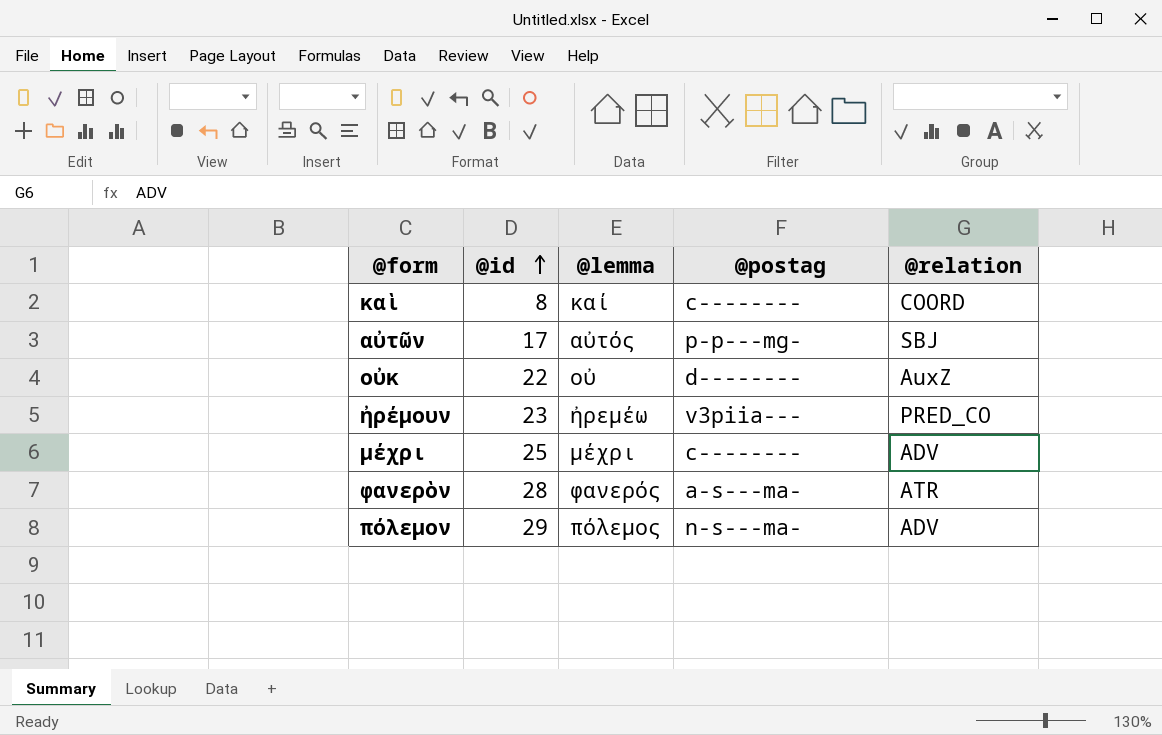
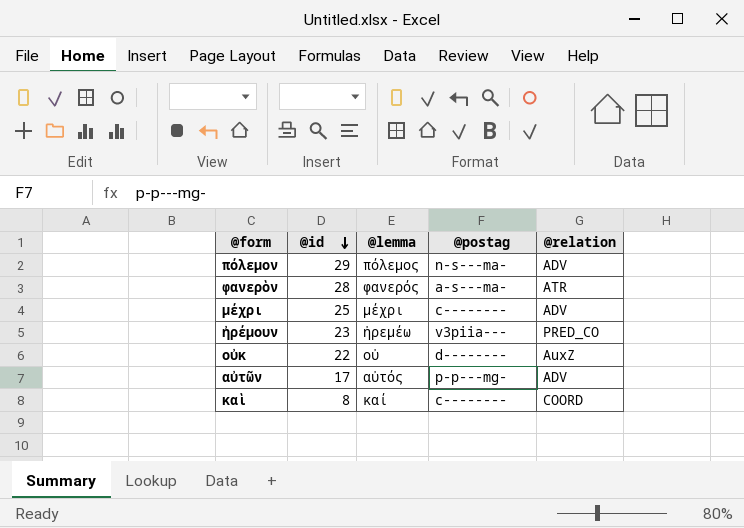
row order: @id ascending -> @id descending
αὐτῶν | @relation: SBJ -> ADV

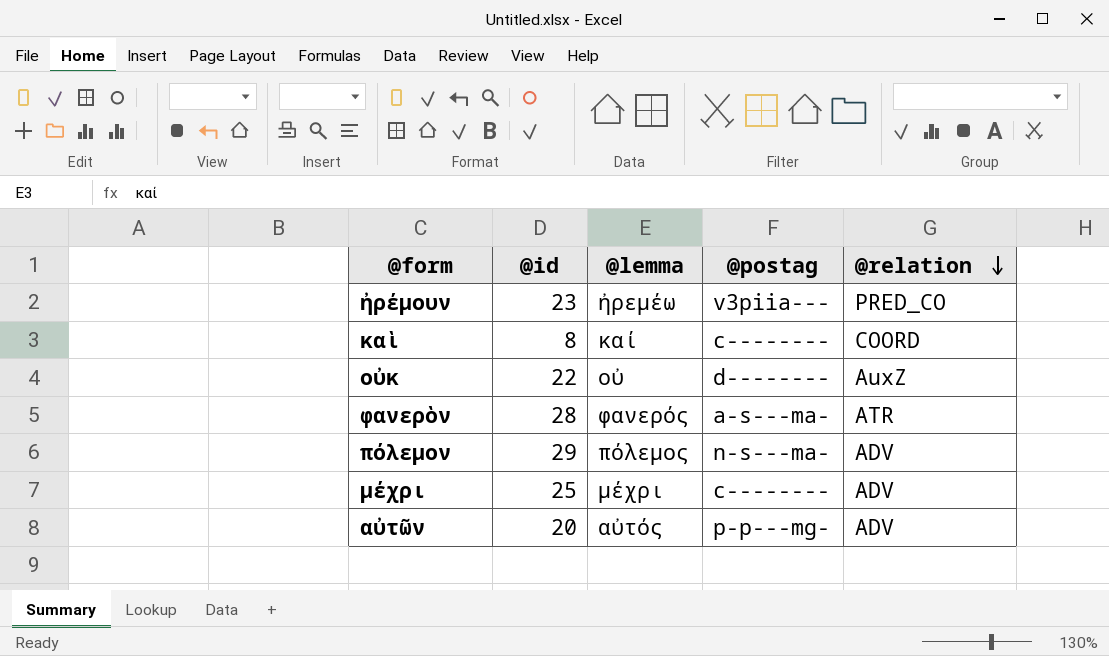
row order: @id descending -> @relation descending
αὐτῶν | @id: 17 -> 20

